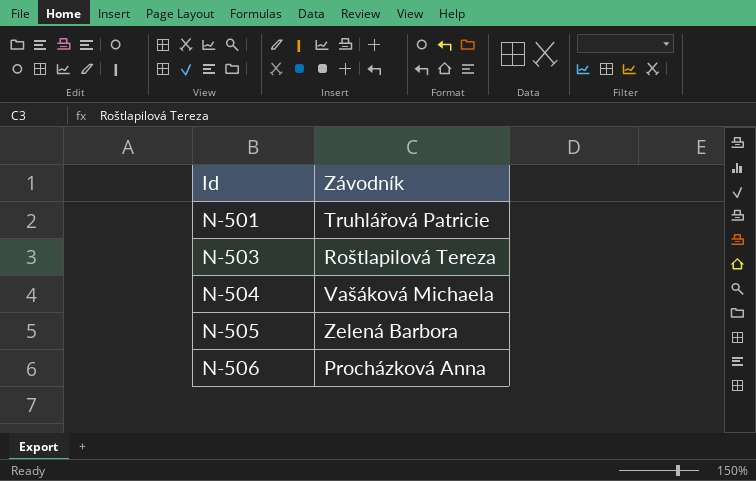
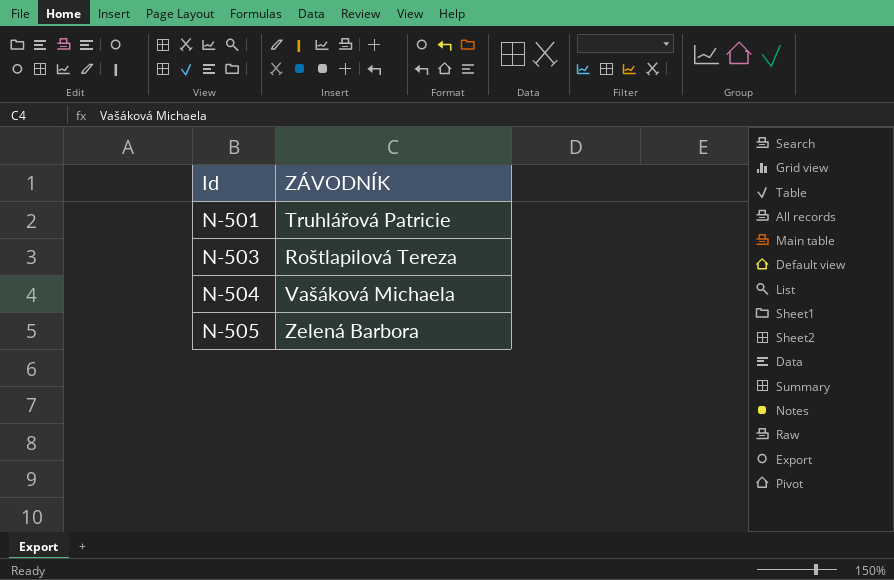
column name: Závodník -> ZÁVODNÍK
row N-506: Procházková Anna -> none

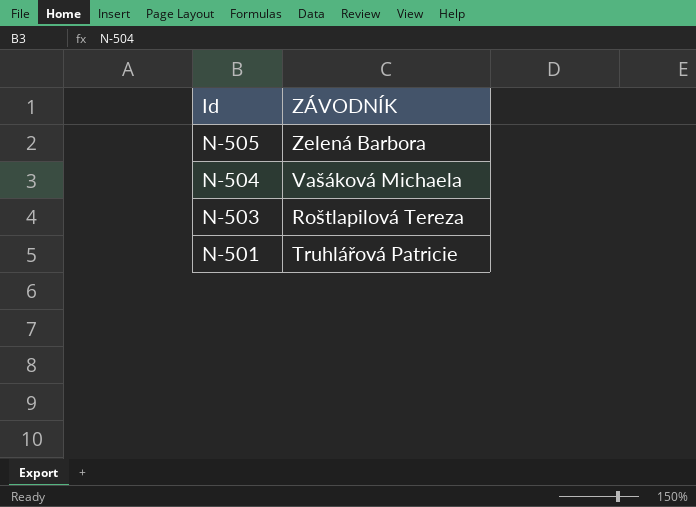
row order: Id ascending -> Id descending

